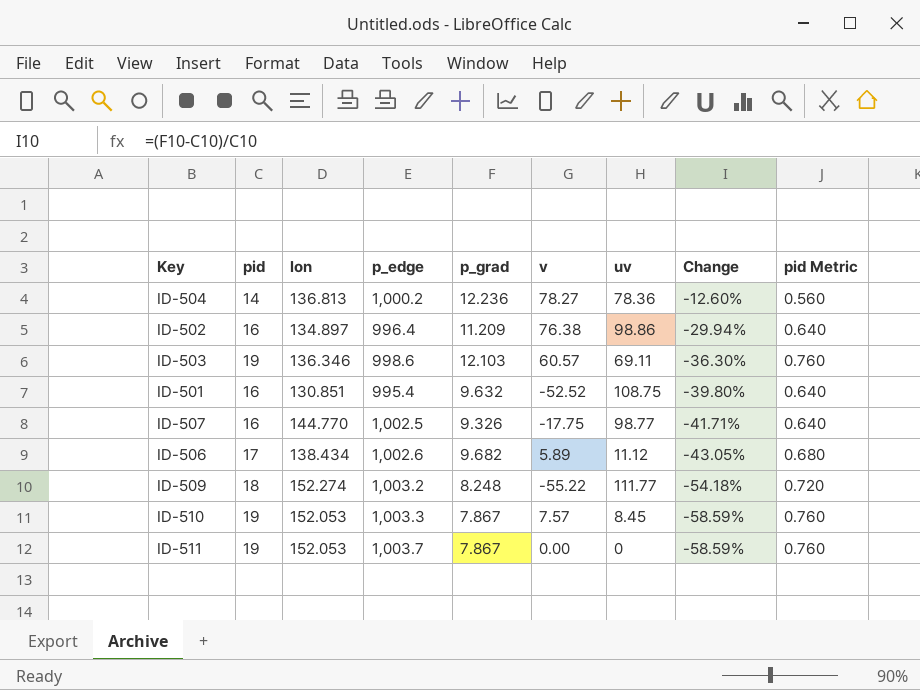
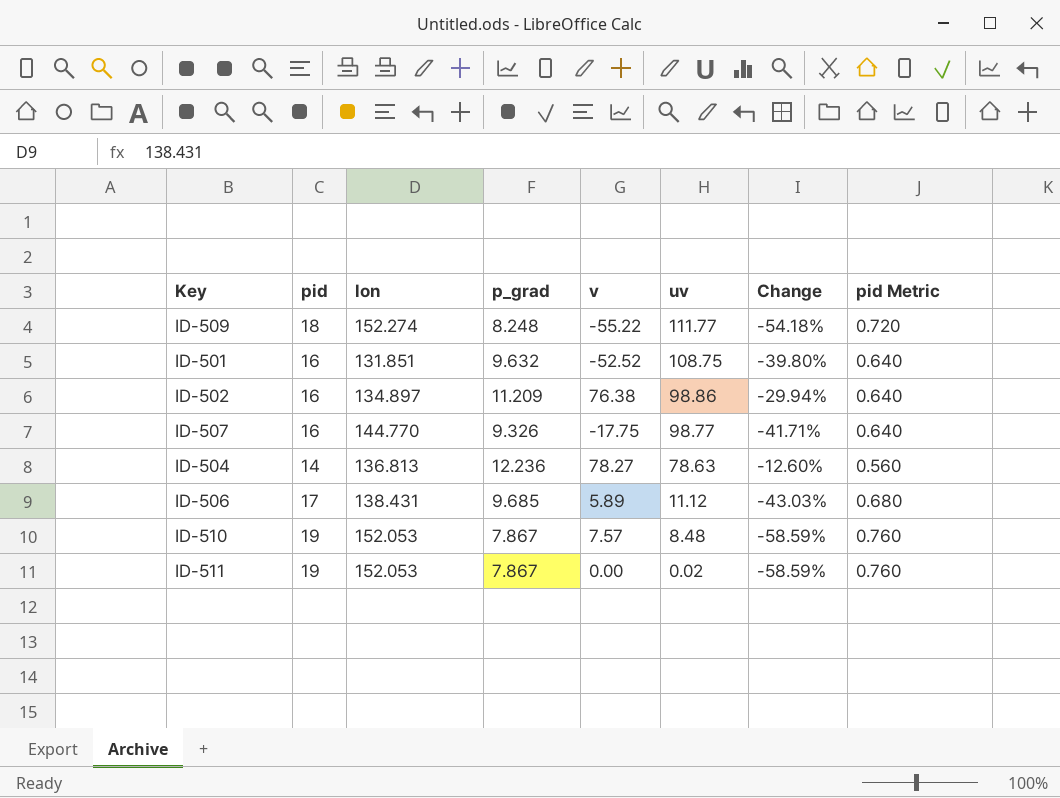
row order: Change descending -> uv descending
column p_edge | position: 4 -> none
row ID-503: 19 | 136.346 | 998.6 | 12.103 | 60.57 | 69.11 | -36.30% | 0.760 -> none
ID-501 | lon: 130.851 -> 131.851
ID-504 | uv: 78.36 -> 78.63
ID-506 | lon: 138.434 -> 138.431
ID-506 | p_grad: 9.682 -> 9.685
ID-506 | Change: -43.05% -> -43.03%
ID-510 | uv: 8.45 -> 8.48
ID-511 | uv: 0 -> 0.02

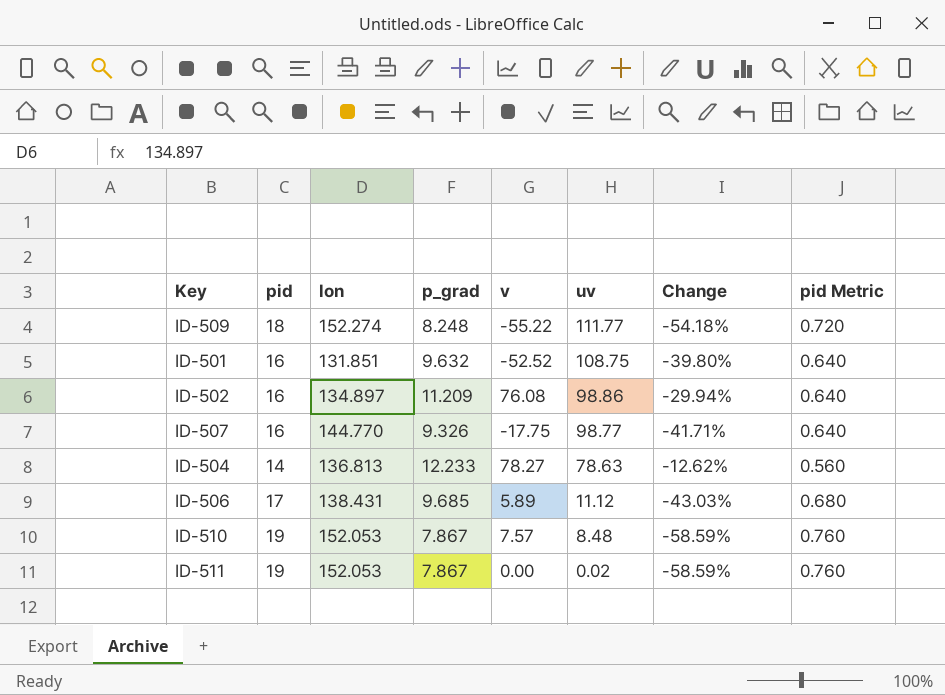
ID-502 | v: 76.38 -> 76.08
ID-504 | p_grad: 12.236 -> 12.233
ID-504 | Change: -12.60% -> -12.62%

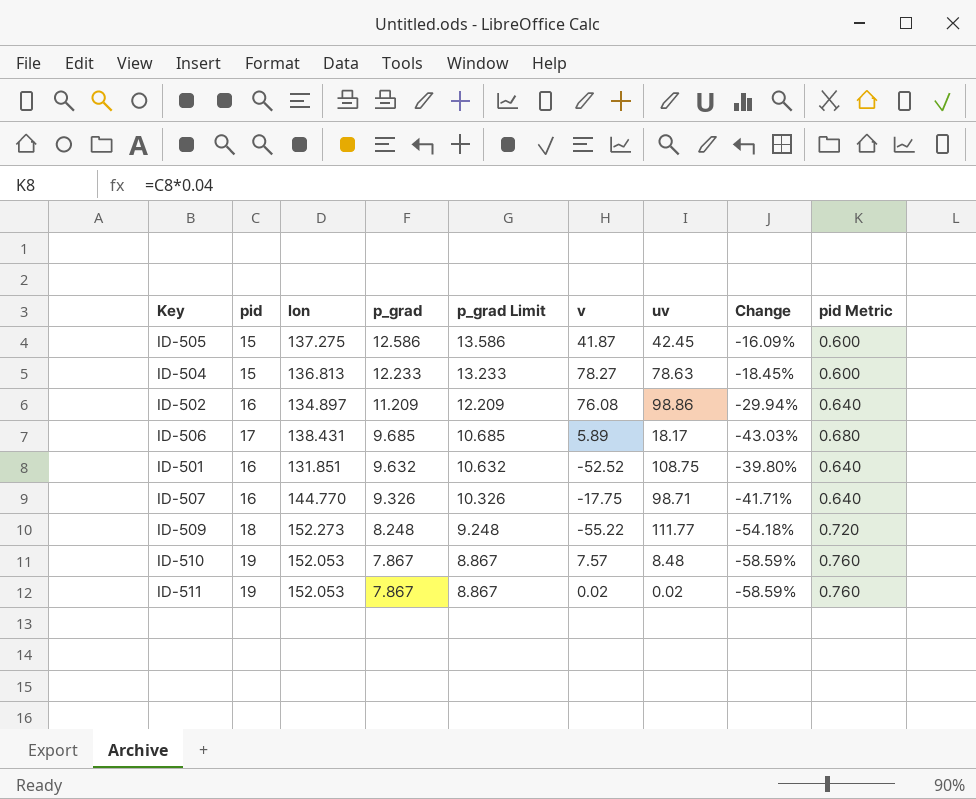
row order: uv descending -> p_grad descending
column p_grad Limit | formula: none -> [p_grad] + 1
row ID-505: none -> 15 | 137.275 | 12.586 | 13.586 | 41.87 | 42.45 | -16.09% | 0.600
ID-504 | pid: 14 -> 15
ID-504 | Change: -12.62% -> -18.45%
ID-504 | pid Metric: 0.560 -> 0.600
ID-506 | uv: 11.12 -> 18.17
ID-507 | uv: 98.77 -> 98.71
ID-509 | lon: 152.274 -> 152.273
ID-511 | v: 0.00 -> 0.02

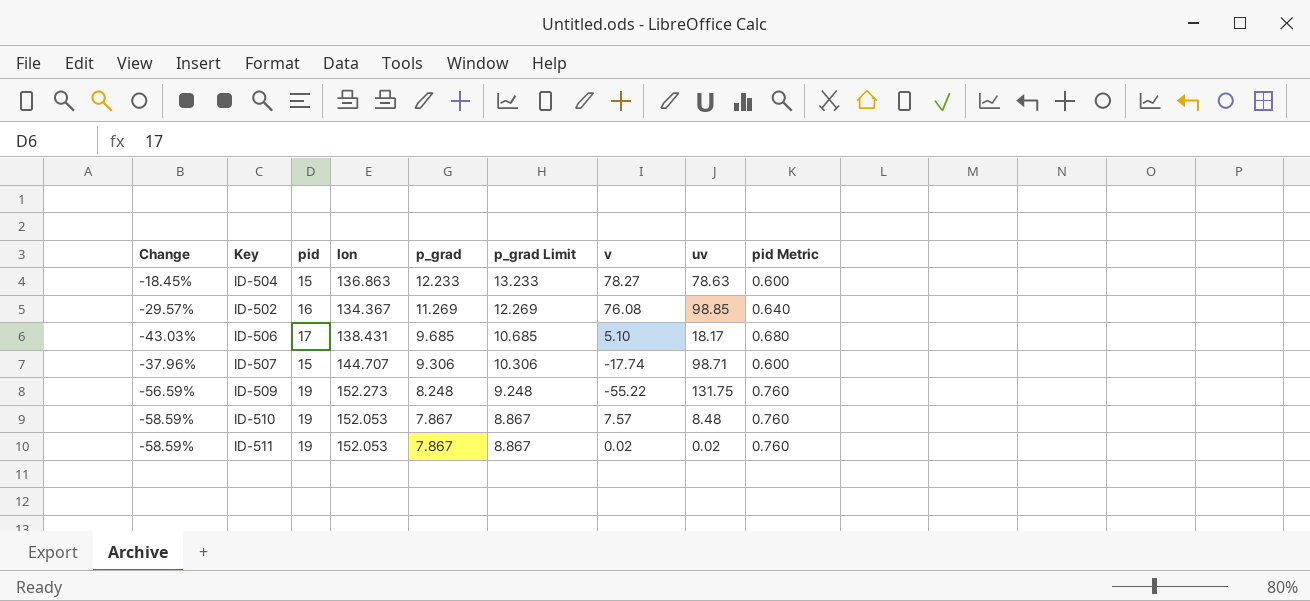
column Change | position: 8 -> 1
row ID-505: 15 | 137.275 | 12.586 | 13.586 | 41.87 | 42.45 | -16.09% | 0.600 -> none
row ID-501: 16 | 131.851 | 9.632 | 10.632 | -52.52 | 108.75 | -39.80% | 0.640 -> none
ID-504 | lon: 136.813 -> 136.863
ID-502 | Change: -29.94% -> -29.57%
ID-502 | lon: 134.897 -> 134.367
ID-502 | p_grad: 11.209 -> 11.269
ID-502 | p_grad Limit: 12.209 -> 12.269
ID-502 | uv: 98.86 -> 98.85
ID-506 | v: 5.89 -> 5.10
ID-507 | Change: -41.71% -> -37.96%
ID-507 | pid: 16 -> 15
ID-507 | lon: 144.770 -> 144.707
ID-507 | p_grad: 9.326 -> 9.306
ID-507 | p_grad Limit: 10.326 -> 10.306
ID-507 | v: -17.75 -> -17.74
ID-507 | pid Metric: 0.640 -> 0.600
ID-509 | Change: -54.18% -> -56.59%
ID-509 | pid: 18 -> 19
ID-509 | uv: 111.77 -> 131.75
ID-509 | pid Metric: 0.720 -> 0.760

